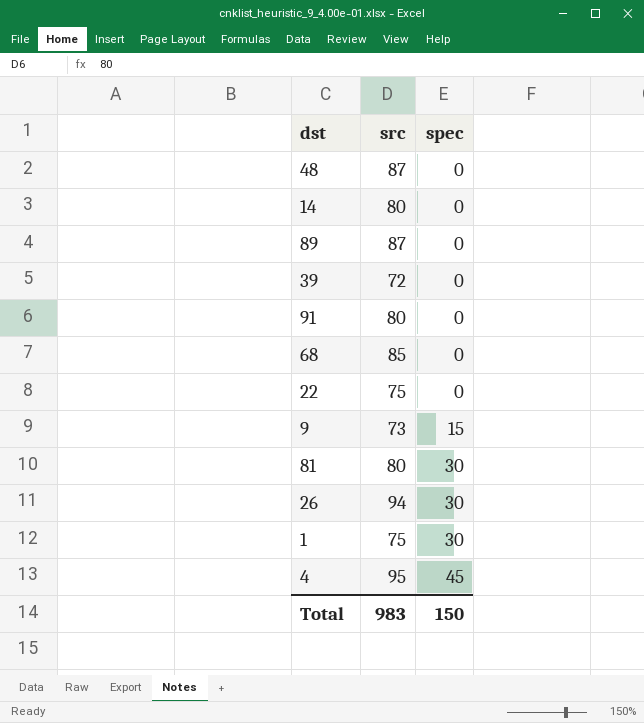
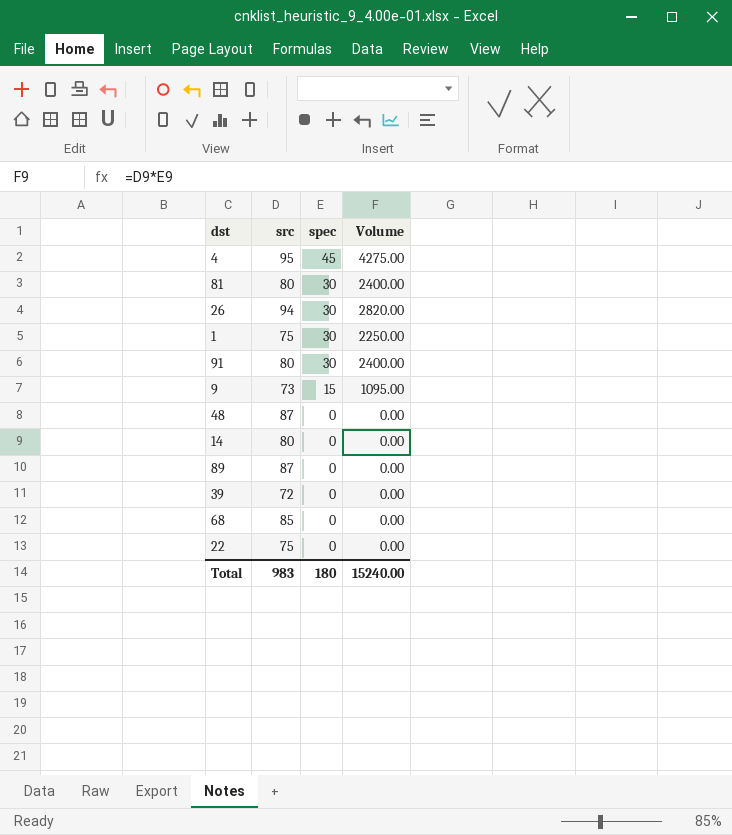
row order: spec ascending -> spec descending
column Volume | formula: none -> [src] * [spec]
91 | spec: 0 -> 30
Total | spec: 150 -> 180

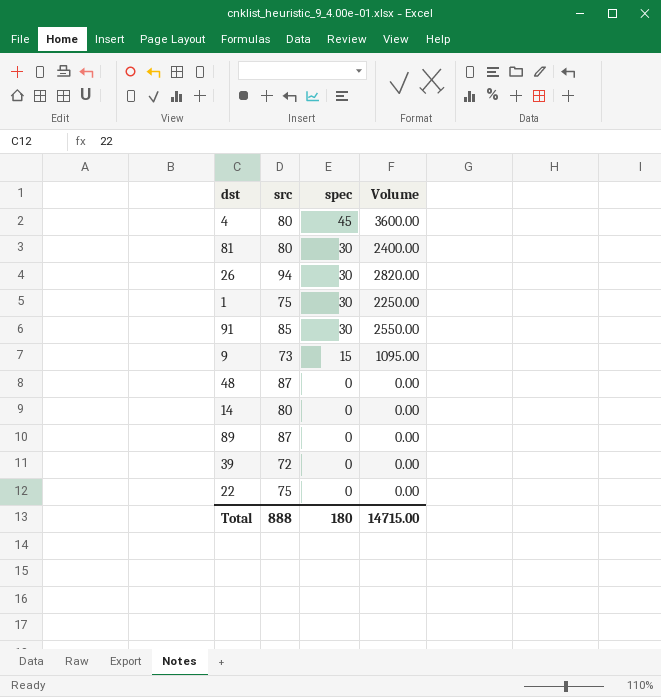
row 68: 85 | 0 | 0.00 -> none
4 | src: 95 -> 80
4 | Volume: 4275.00 -> 3600.00
91 | src: 80 -> 85
91 | Volume: 2400.00 -> 2550.00
Total | src: 983 -> 888
Total | Volume: 15240.00 -> 14715.00

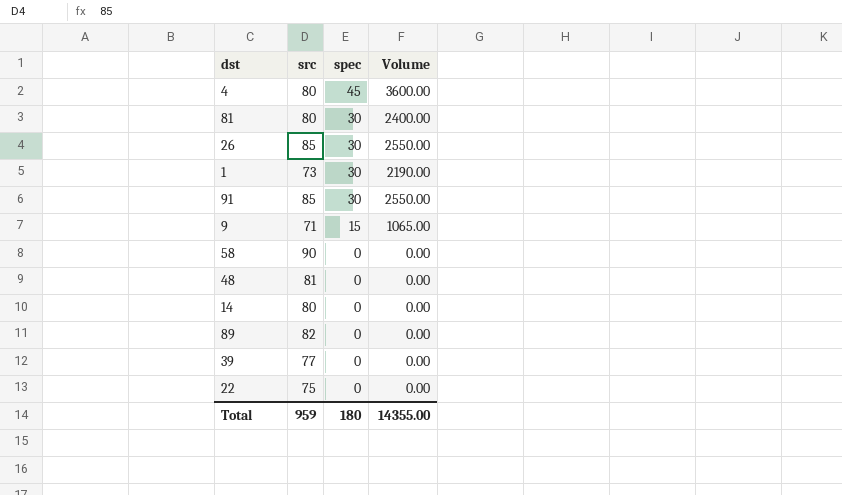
26 | src: 94 -> 85
26 | Volume: 2820.00 -> 2550.00
1 | src: 75 -> 73
1 | Volume: 2250.00 -> 2190.00
9 | src: 73 -> 71
9 | Volume: 1095.00 -> 1065.00
row 58: none -> 90 | 0 | 0.00
48 | src: 87 -> 81
89 | src: 87 -> 82
39 | src: 72 -> 77
Total | src: 888 -> 959
Total | Volume: 14715.00 -> 14355.00

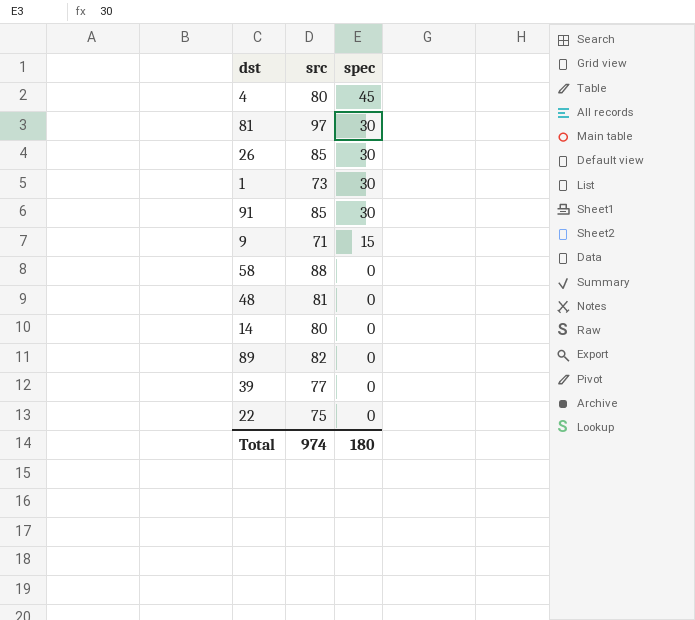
column Volume | formula: [src] * [spec] -> none
81 | src: 80 -> 97
58 | src: 90 -> 88
Total | src: 959 -> 974

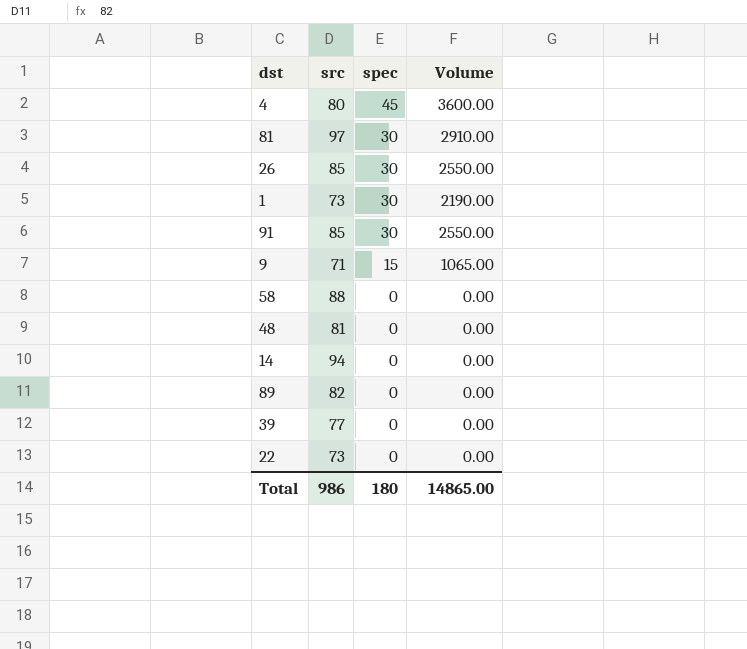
column Volume | formula: none -> [src] * [spec]
14 | src: 80 -> 94
22 | src: 75 -> 73
Total | src: 974 -> 986

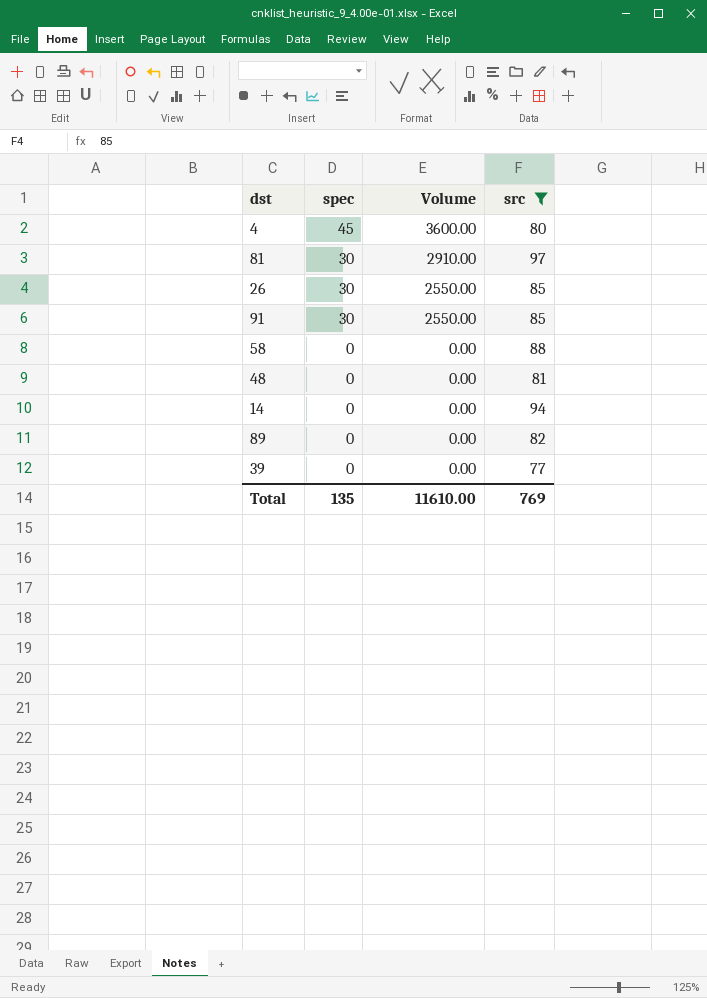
filter: none -> src >= 77
column src | position: 2 -> 4
Total | spec: 180 -> 135
Total | Volume: 14865.00 -> 11610.00
Total | src: 986 -> 769

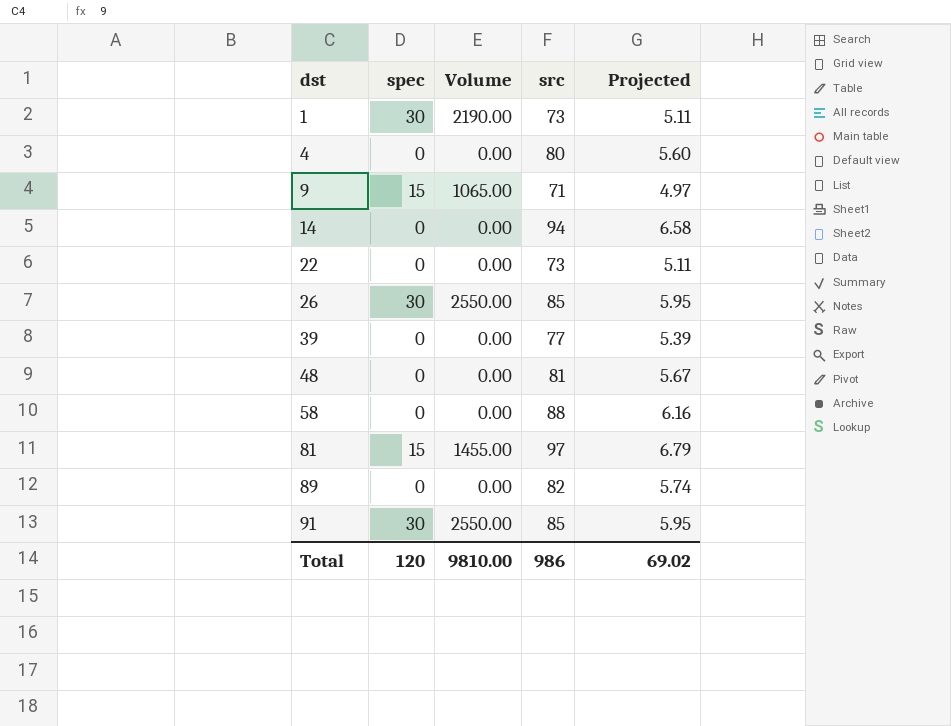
filter: src >= 77 -> none
row order: spec descending -> dst ascending
column Projected | formula: none -> [src] * 0.07
4 | spec: 45 -> 0
4 | Volume: 3600.00 -> 0.00
81 | spec: 30 -> 15
81 | Volume: 2910.00 -> 1455.00
Total | spec: 135 -> 120
Total | Volume: 11610.00 -> 9810.00
Total | src: 769 -> 986

